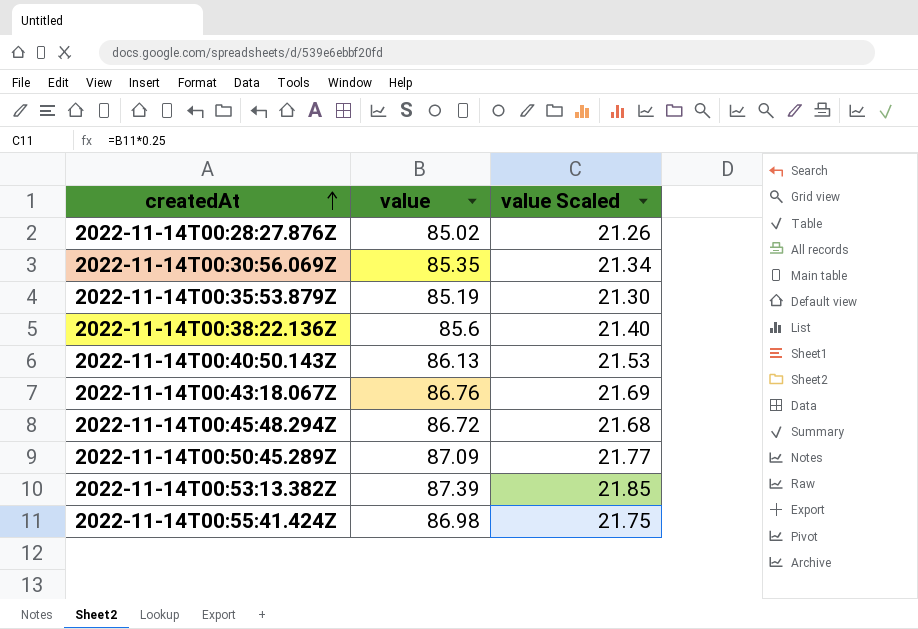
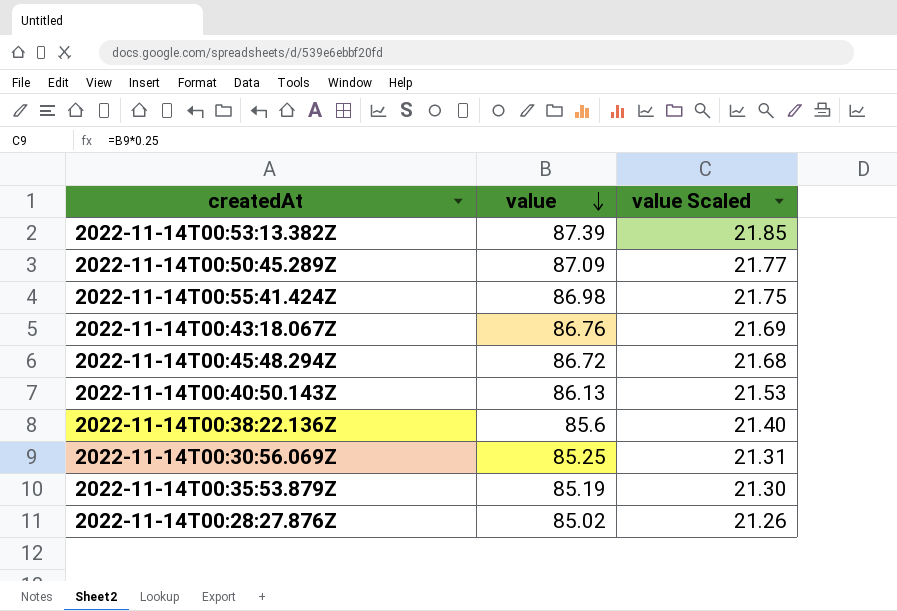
row order: createdAt ascending -> value descending
2022-11-14T00:30:56.069Z | value: 85.35 -> 85.25
2022-11-14T00:30:56.069Z | value Scaled: 21.34 -> 21.31

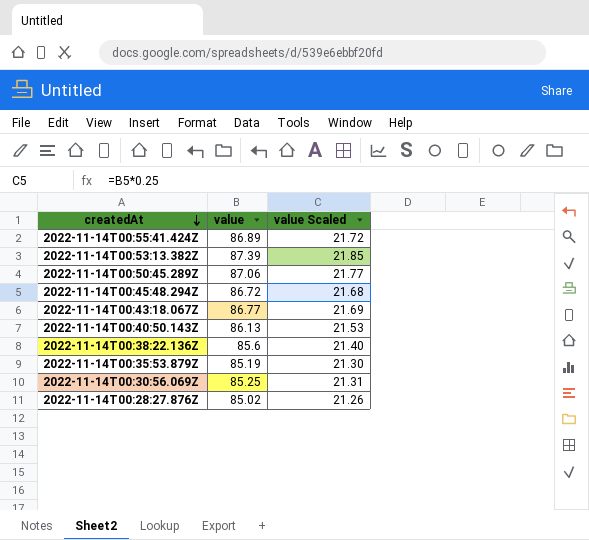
row order: value descending -> createdAt descending
2022-11-14T00:55:41.424Z | value: 86.98 -> 86.89
2022-11-14T00:55:41.424Z | value Scaled: 21.75 -> 21.72
2022-11-14T00:50:45.289Z | value: 87.09 -> 87.06
2022-11-14T00:43:18.067Z | value: 86.76 -> 86.77

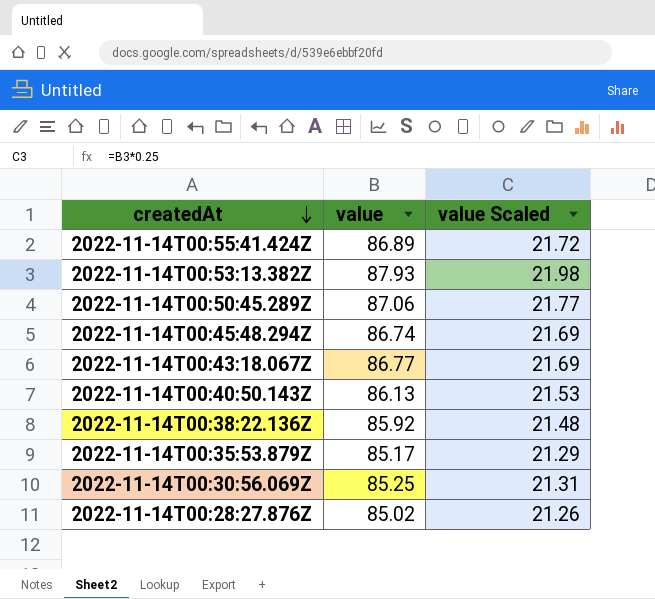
2022-11-14T00:53:13.382Z | value: 87.39 -> 87.93
2022-11-14T00:53:13.382Z | value Scaled: 21.85 -> 21.98
2022-11-14T00:45:48.294Z | value: 86.72 -> 86.74
2022-11-14T00:45:48.294Z | value Scaled: 21.68 -> 21.69
2022-11-14T00:38:22.136Z | value: 85.6 -> 85.92
2022-11-14T00:38:22.136Z | value Scaled: 21.40 -> 21.48
2022-11-14T00:35:53.879Z | value: 85.19 -> 85.17
2022-11-14T00:35:53.879Z | value Scaled: 21.30 -> 21.29

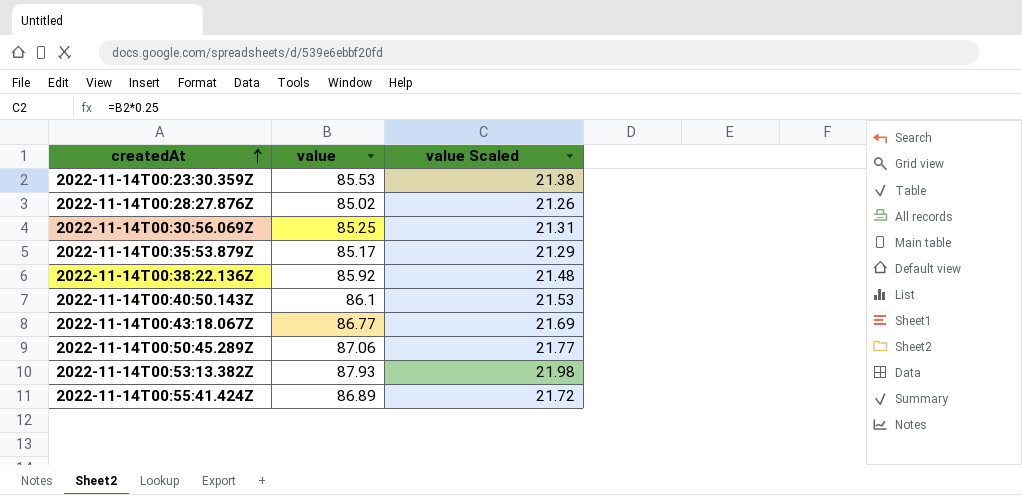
row order: createdAt descending -> createdAt ascending
row 2022-11-14T00:45:48.294Z: 86.74 | 21.69 -> none
row 2022-11-14T00:23:30.359Z: none -> 85.53 | 21.38
2022-11-14T00:40:50.143Z | value: 86.13 -> 86.1

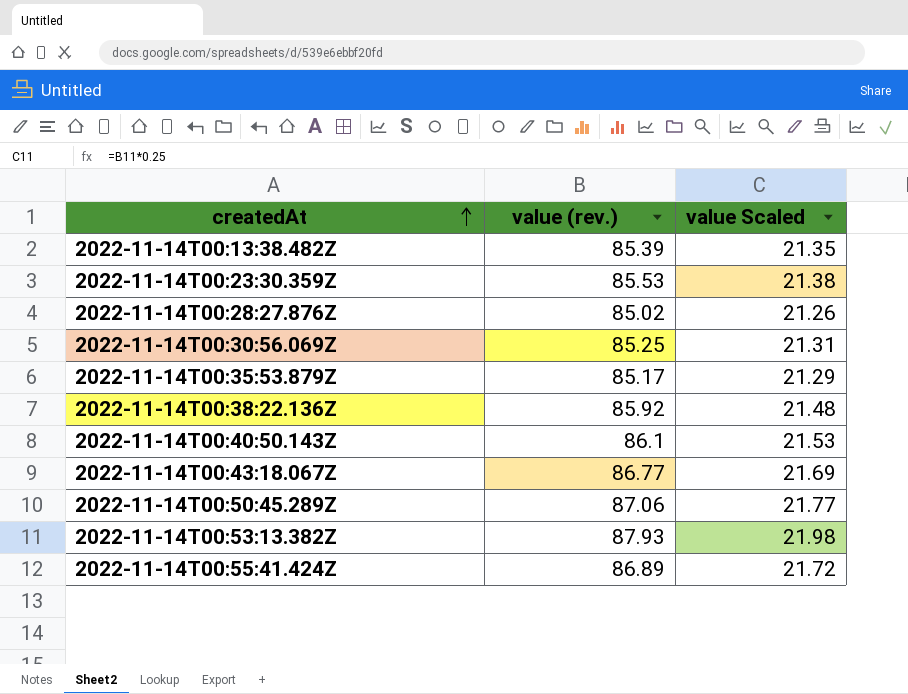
column name: value -> value (rev.)
row 2022-11-14T00:13:38.482Z: none -> 85.39 | 21.35

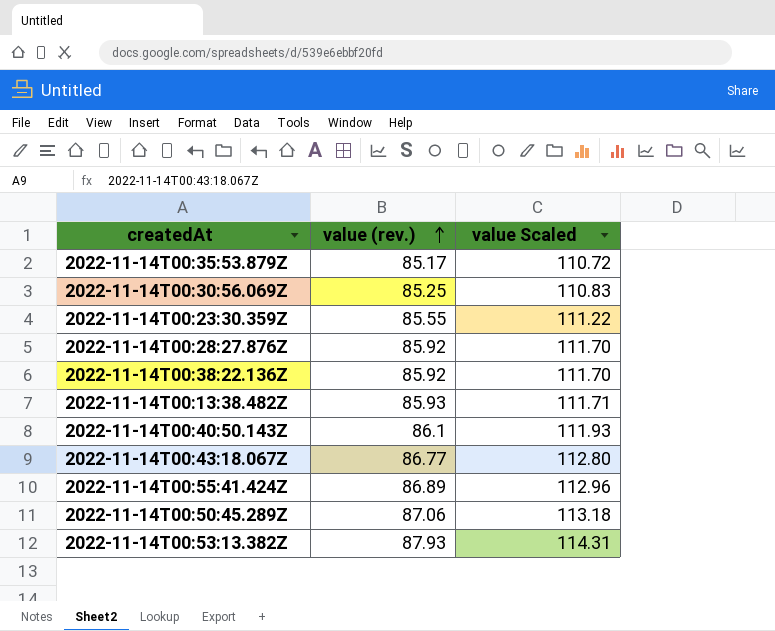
row order: createdAt ascending -> value (rev.) ascending
column value Scaled | formula: [value (rev.)] * 0.25 -> [value (rev.)] * 1.3
2022-11-14T00:23:30.359Z | value (rev.): 85.53 -> 85.55
2022-11-14T00:28:27.876Z | value (rev.): 85.02 -> 85.92
2022-11-14T00:13:38.482Z | value (rev.): 85.39 -> 85.93

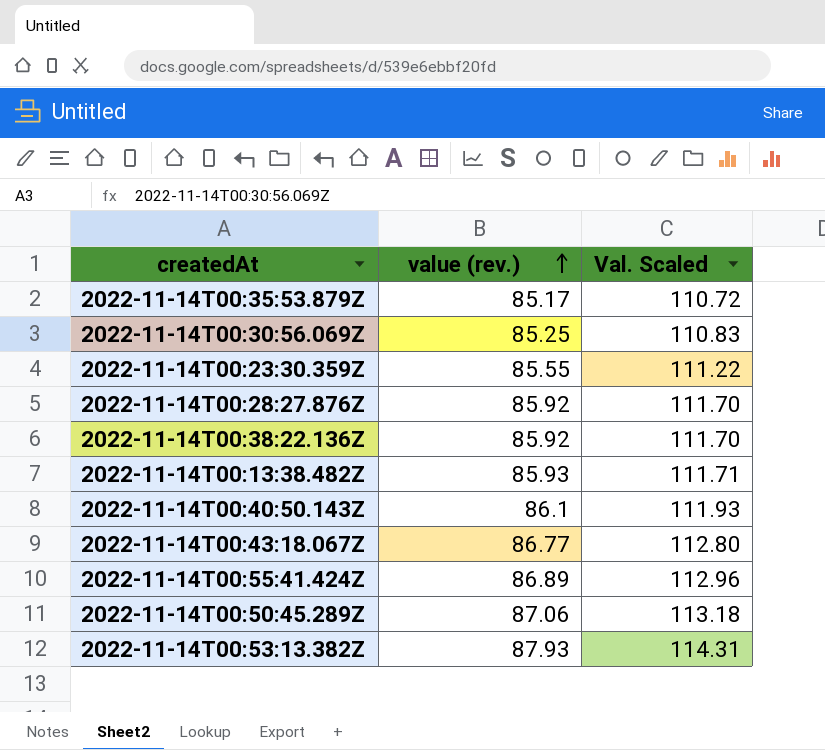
column name: value Scaled -> Val. Scaled

